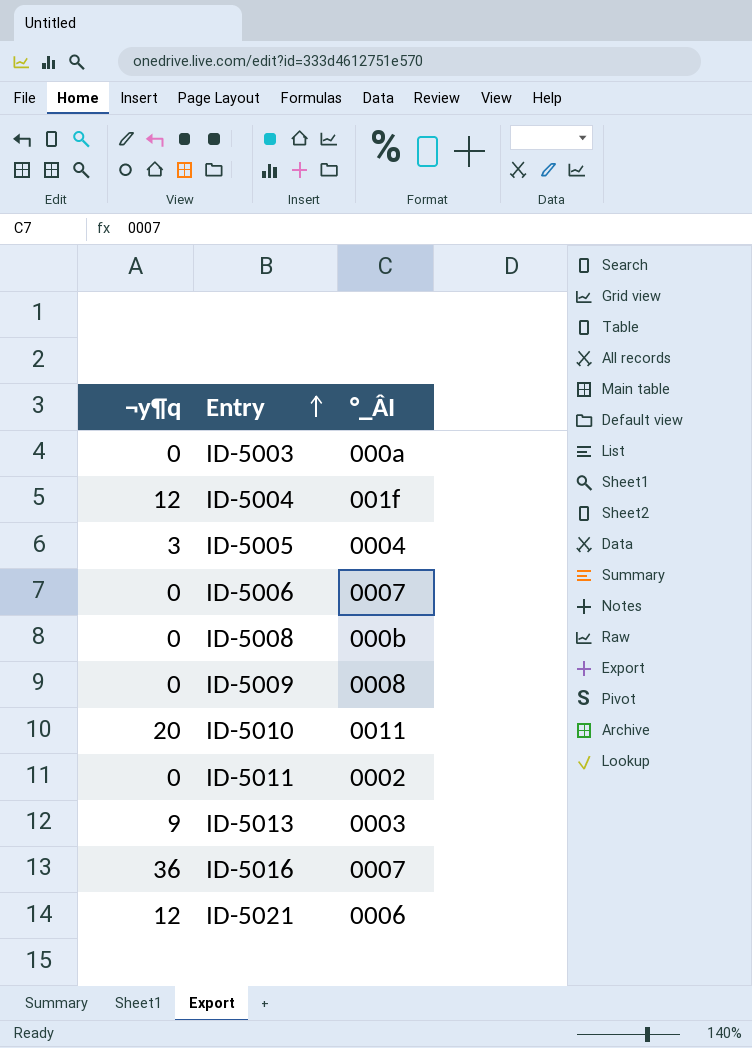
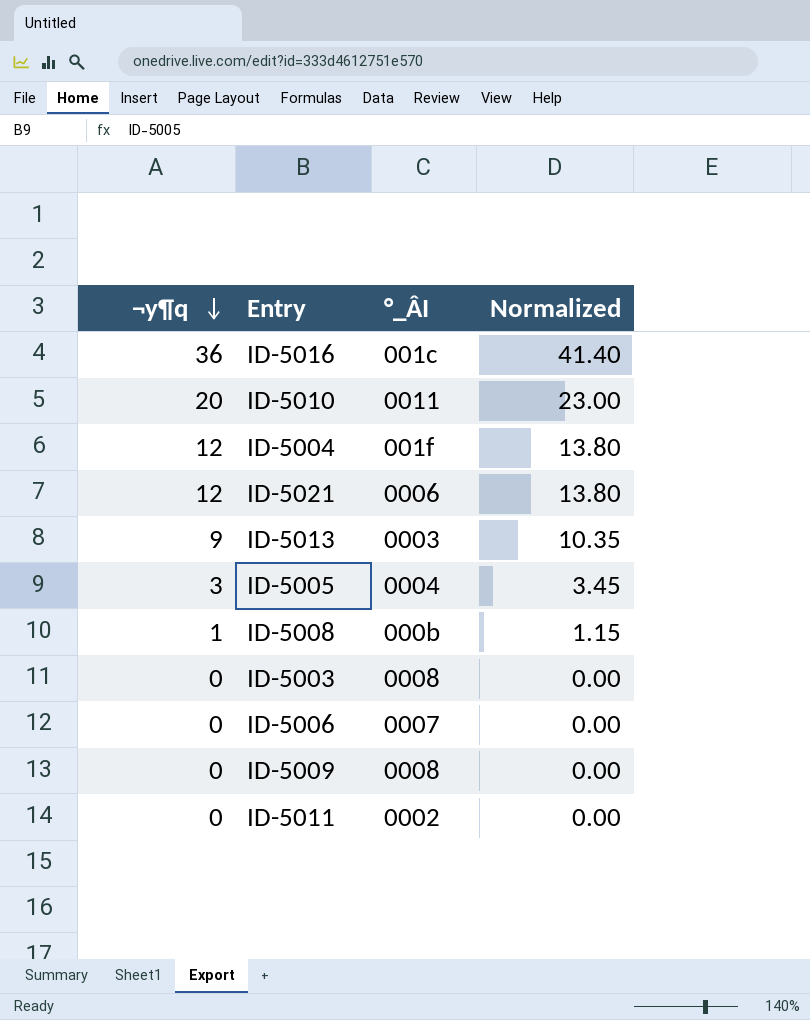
row order: Entry ascending -> ¬y¶q descending
column Normalized | formula: none -> [¬y¶q] * 1.15
ID-5016 | °_ÂI: 0007 -> 001c
ID-5008 | ¬y¶q: 0 -> 1
ID-5003 | °_ÂI: 000a -> 0008

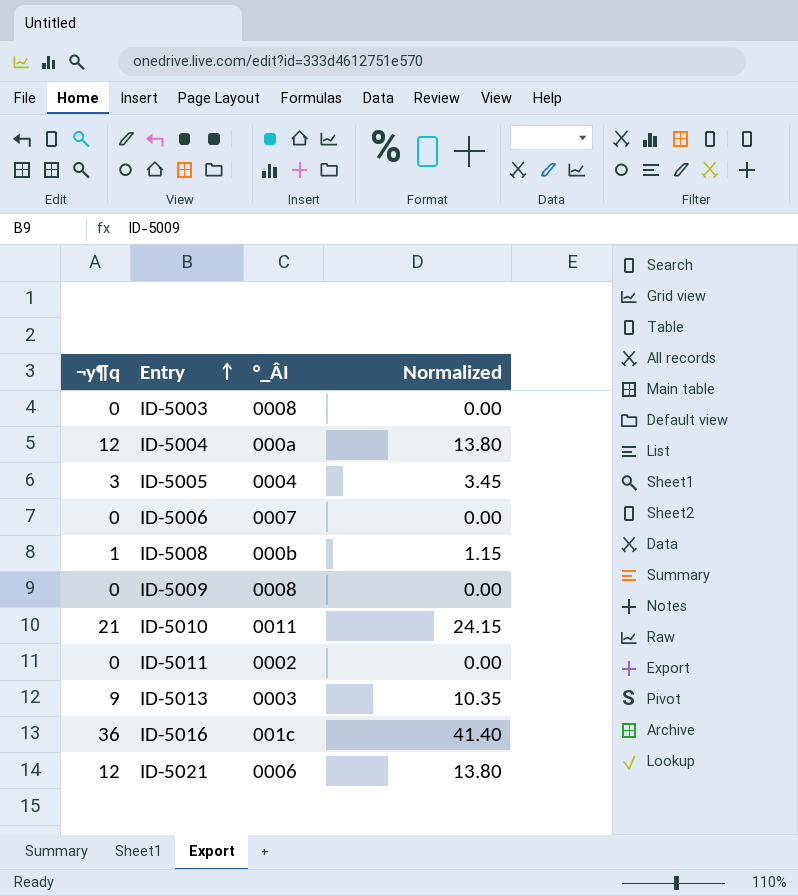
row order: ¬y¶q descending -> Entry ascending
ID-5004 | °_ÂI: 001f -> 000a
ID-5010 | ¬y¶q: 20 -> 21
ID-5010 | Normalized: 23.00 -> 24.15

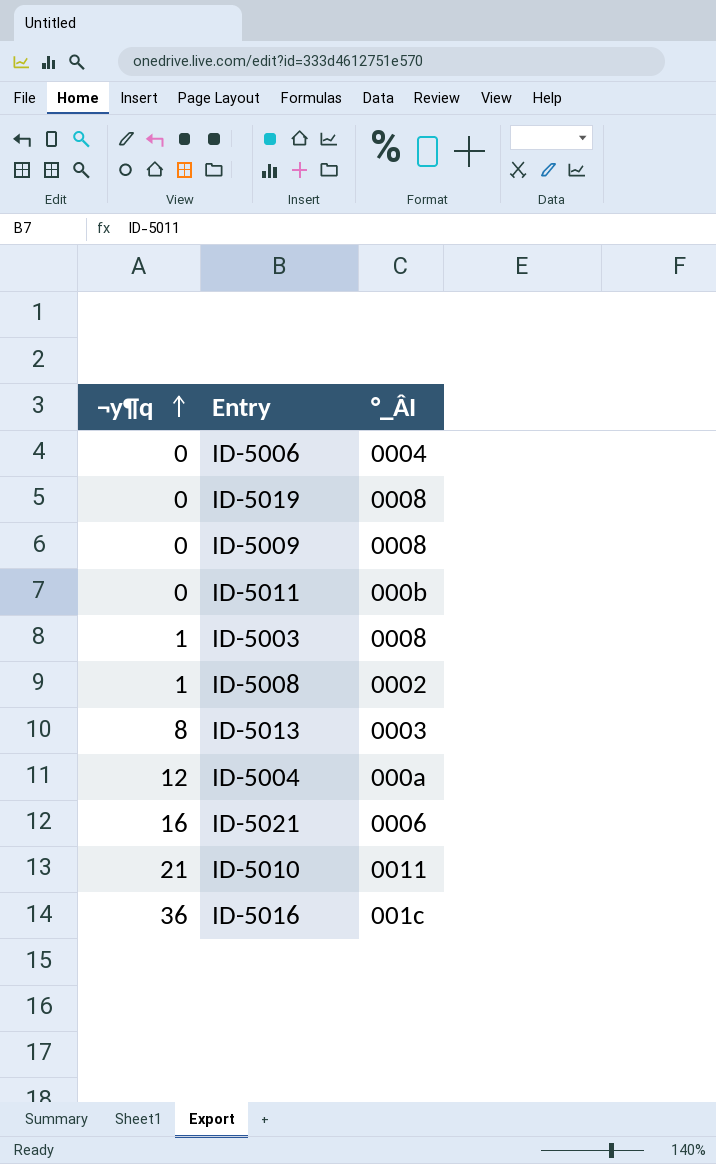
row order: Entry ascending -> ¬y¶q ascending
column Normalized | formula: [¬y¶q] * 1.15 -> none
row ID-5005: 3 | 0004 | 3.45 -> none
ID-5006 | °_ÂI: 0007 -> 0004
row ID-5019: none -> 0 | 0008
ID-5011 | °_ÂI: 0002 -> 000b
ID-5003 | ¬y¶q: 0 -> 1
ID-5008 | °_ÂI: 000b -> 0002
ID-5013 | ¬y¶q: 9 -> 8
ID-5021 | ¬y¶q: 12 -> 16

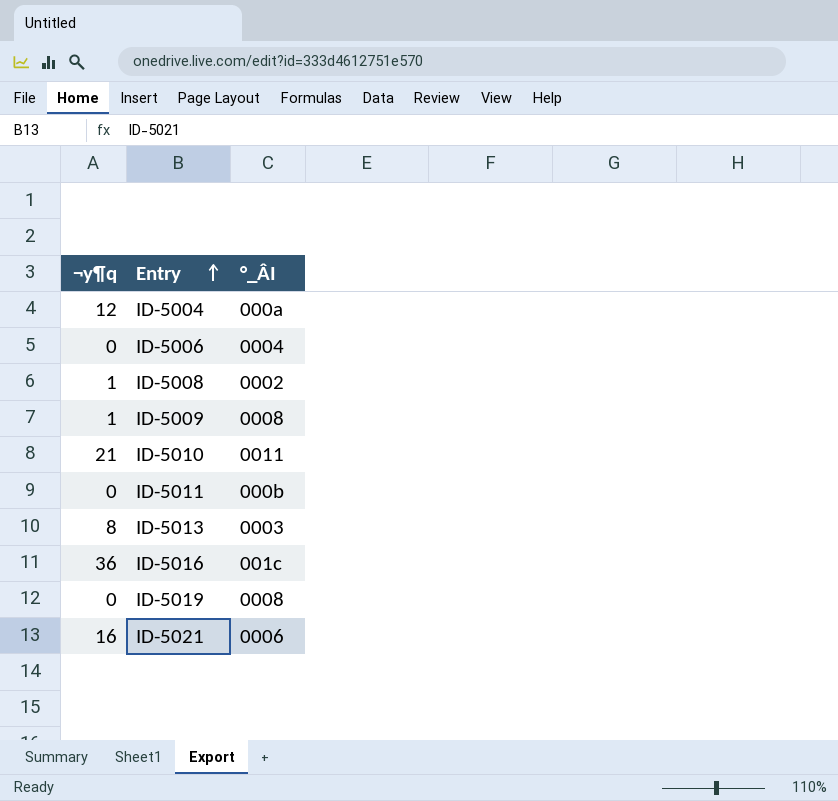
row order: ¬y¶q ascending -> Entry ascending
row ID-5003: 1 | 0008 -> none
ID-5009 | ¬y¶q: 0 -> 1

